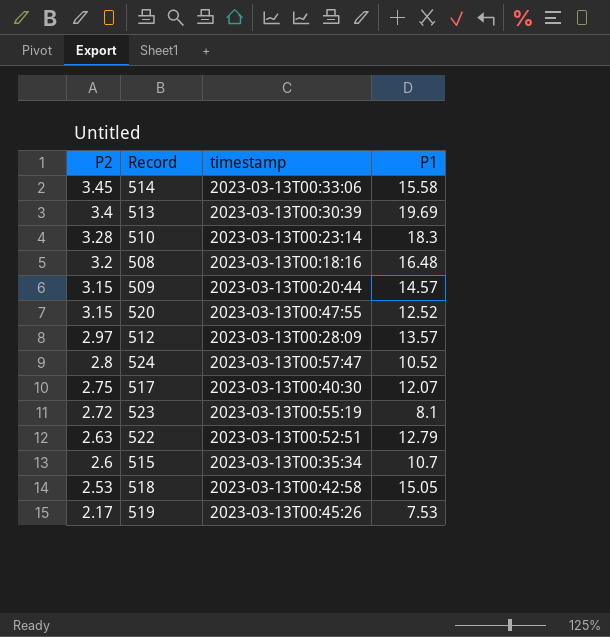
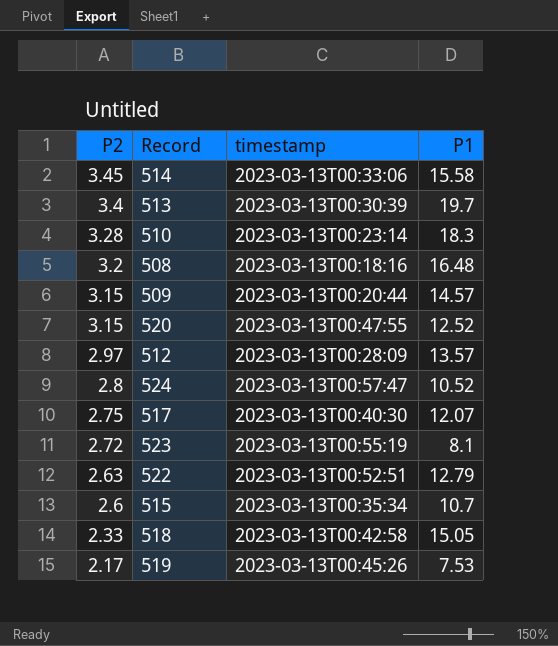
513 | P1: 19.69 -> 19.7
518 | P2: 2.53 -> 2.33

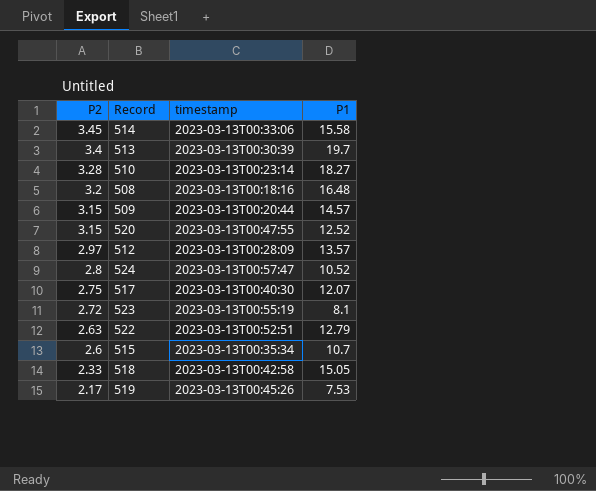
510 | P1: 18.3 -> 18.27

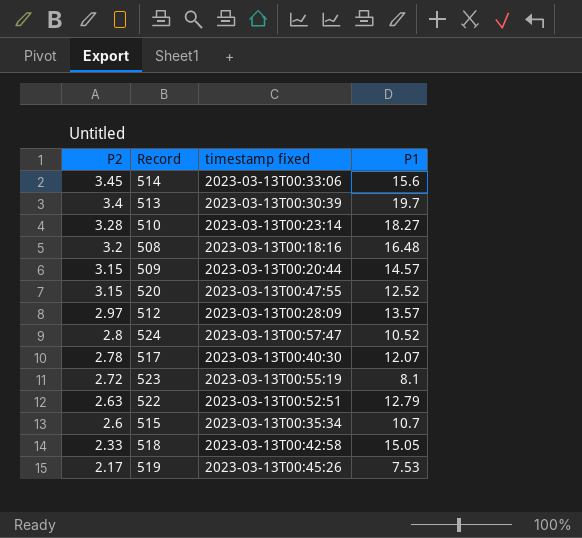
column name: timestamp -> timestamp fixed
514 | P1: 15.58 -> 15.6
517 | P2: 2.75 -> 2.78

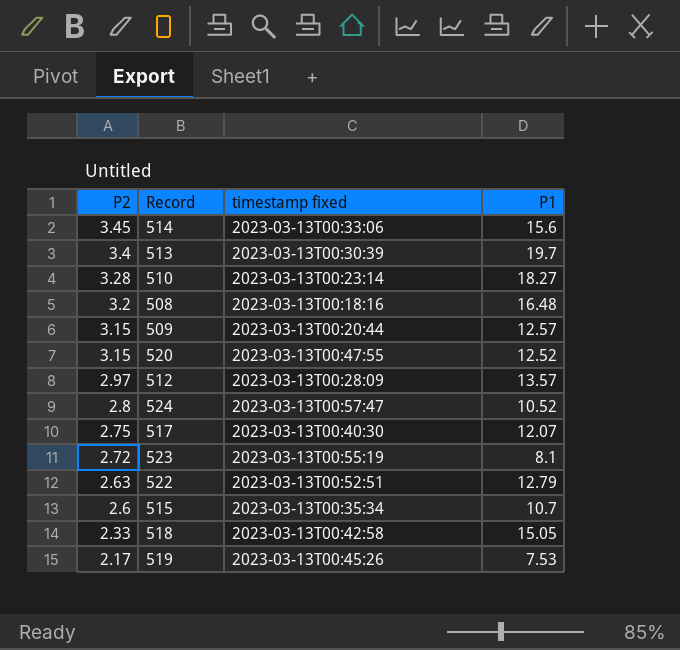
509 | P1: 14.57 -> 12.57
517 | P2: 2.78 -> 2.75

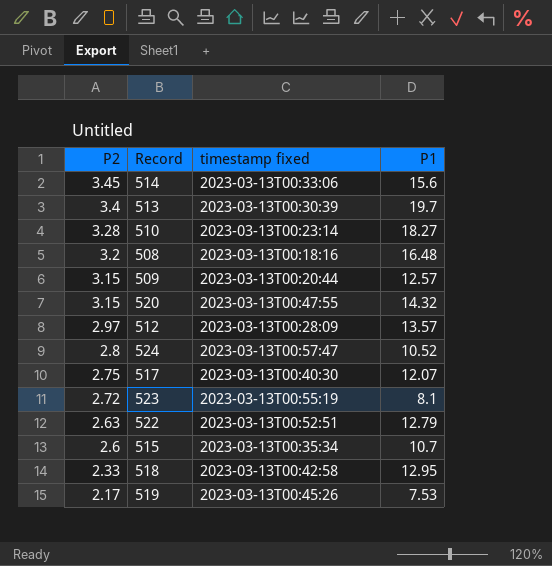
520 | P1: 12.52 -> 14.32
518 | P1: 15.05 -> 12.95

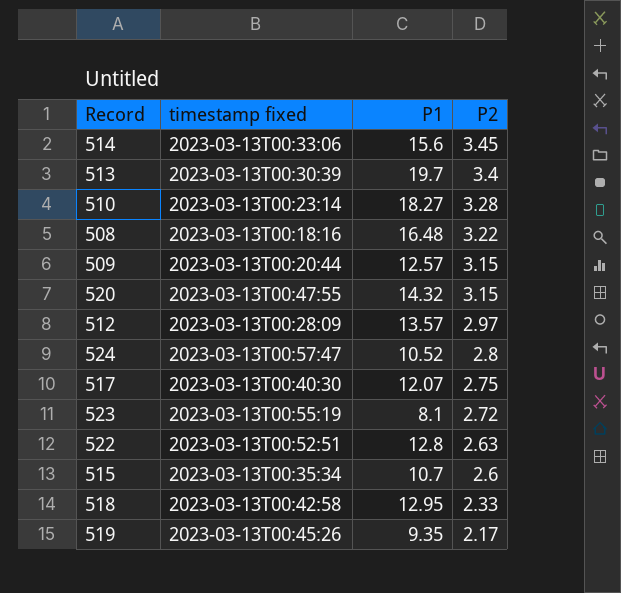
column P2 | position: 1 -> 4
508 | P2: 3.2 -> 3.22
522 | P1: 12.79 -> 12.8
519 | P1: 7.53 -> 9.35

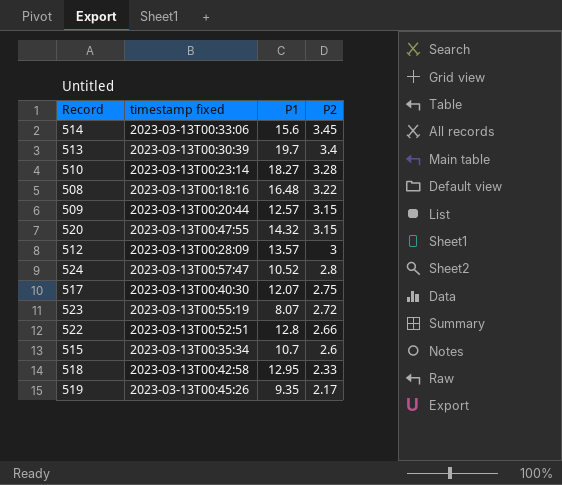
512 | P2: 2.97 -> 3
523 | P1: 8.1 -> 8.07
522 | P2: 2.63 -> 2.66

